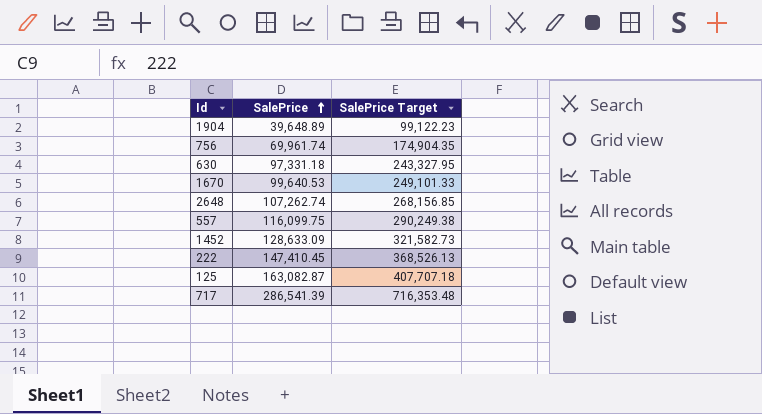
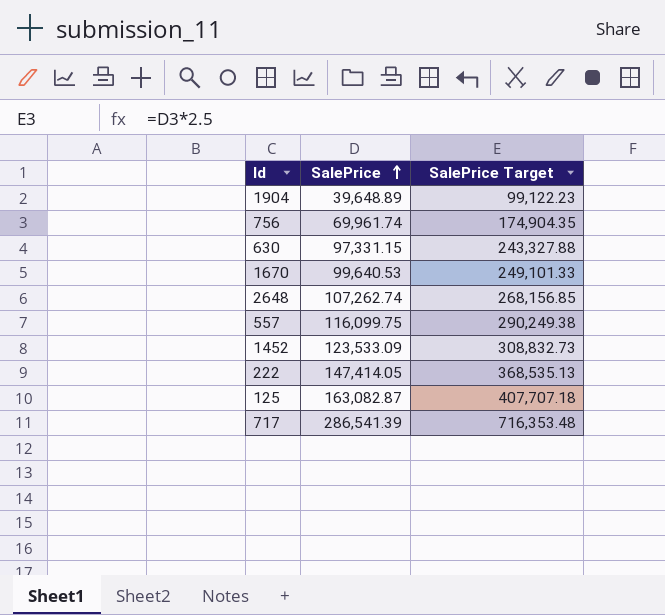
630 | SalePrice: 97,331.18 -> 97,331.15
630 | SalePrice Target: 243,327.95 -> 243,327.88
1452 | SalePrice: 128,633.09 -> 123,533.09
1452 | SalePrice Target: 321,582.73 -> 308,832.73
222 | SalePrice: 147,410.45 -> 147,414.05
222 | SalePrice Target: 368,526.13 -> 368,535.13

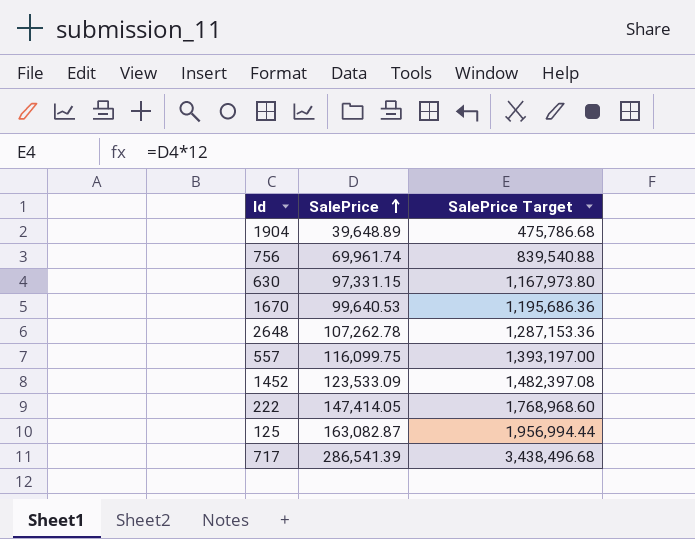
column SalePrice Target | formula: [SalePrice] * 2.5 -> [SalePrice] * 12
2648 | SalePrice: 107,262.74 -> 107,262.78

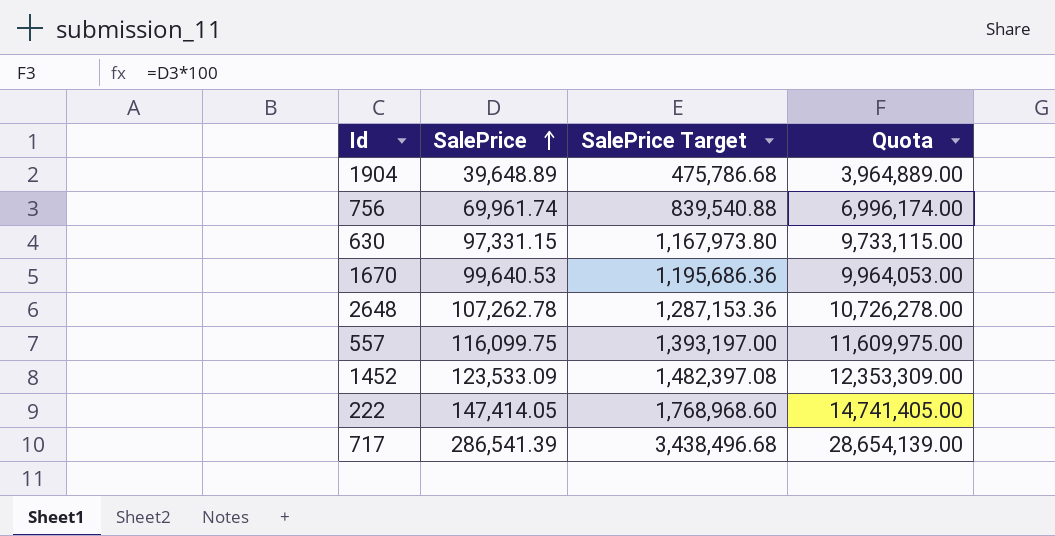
column Quota | formula: none -> [SalePrice] * 100
row 125: 163,082.87 | 1,956,994.44 -> none

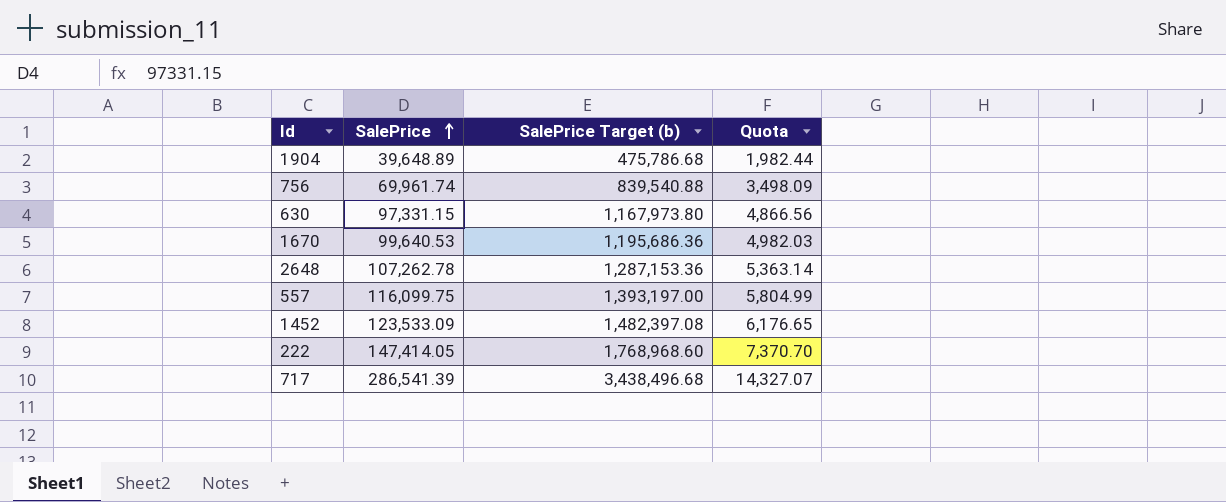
column name: SalePrice Target -> SalePrice Target (b)
column Quota | formula: [SalePrice] * 100 -> [SalePrice] * 0.05

